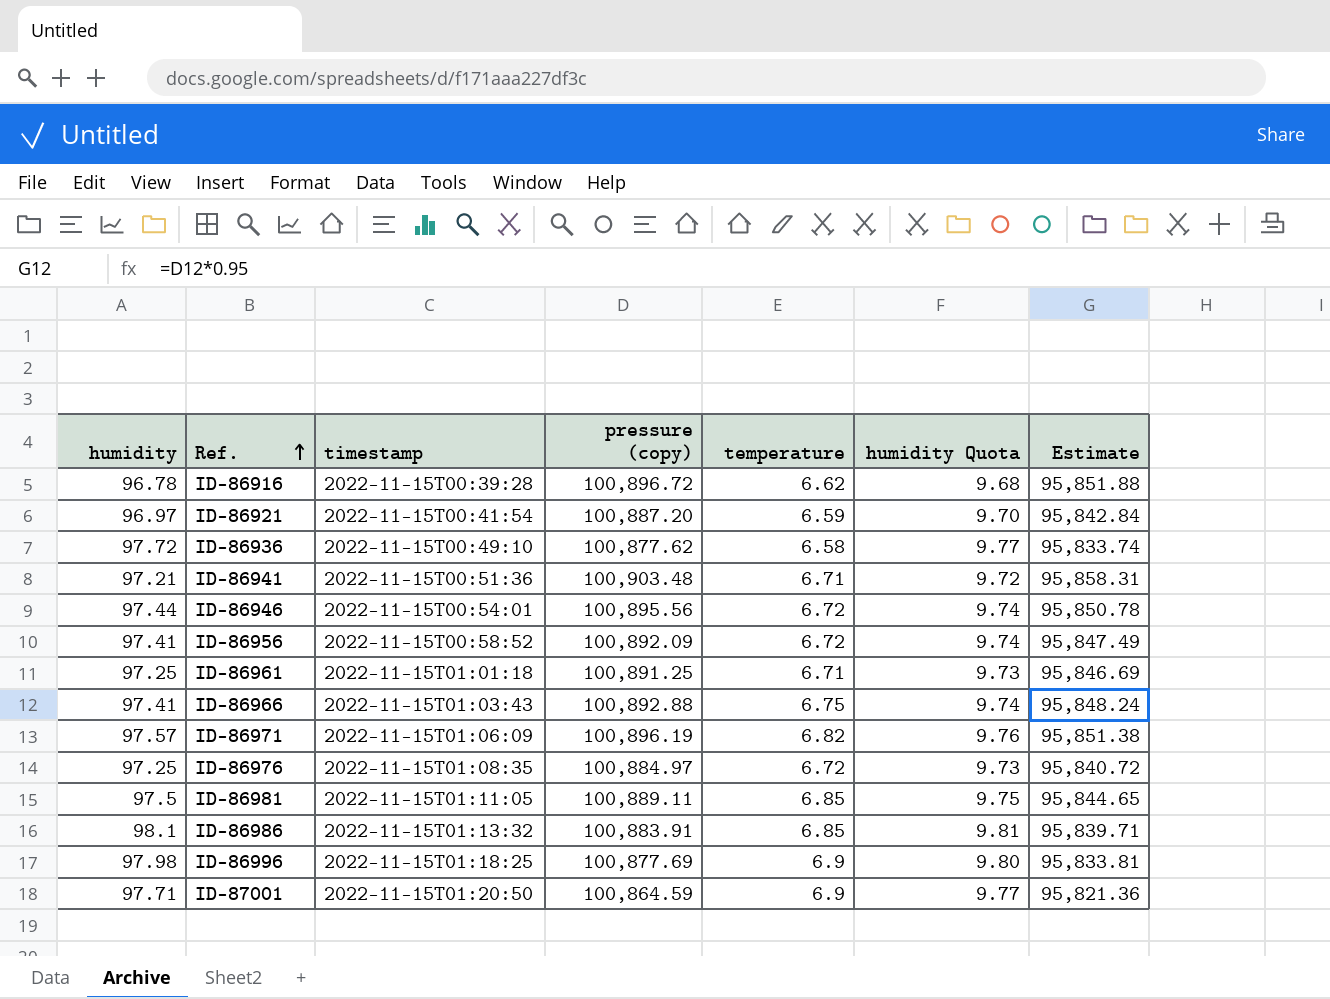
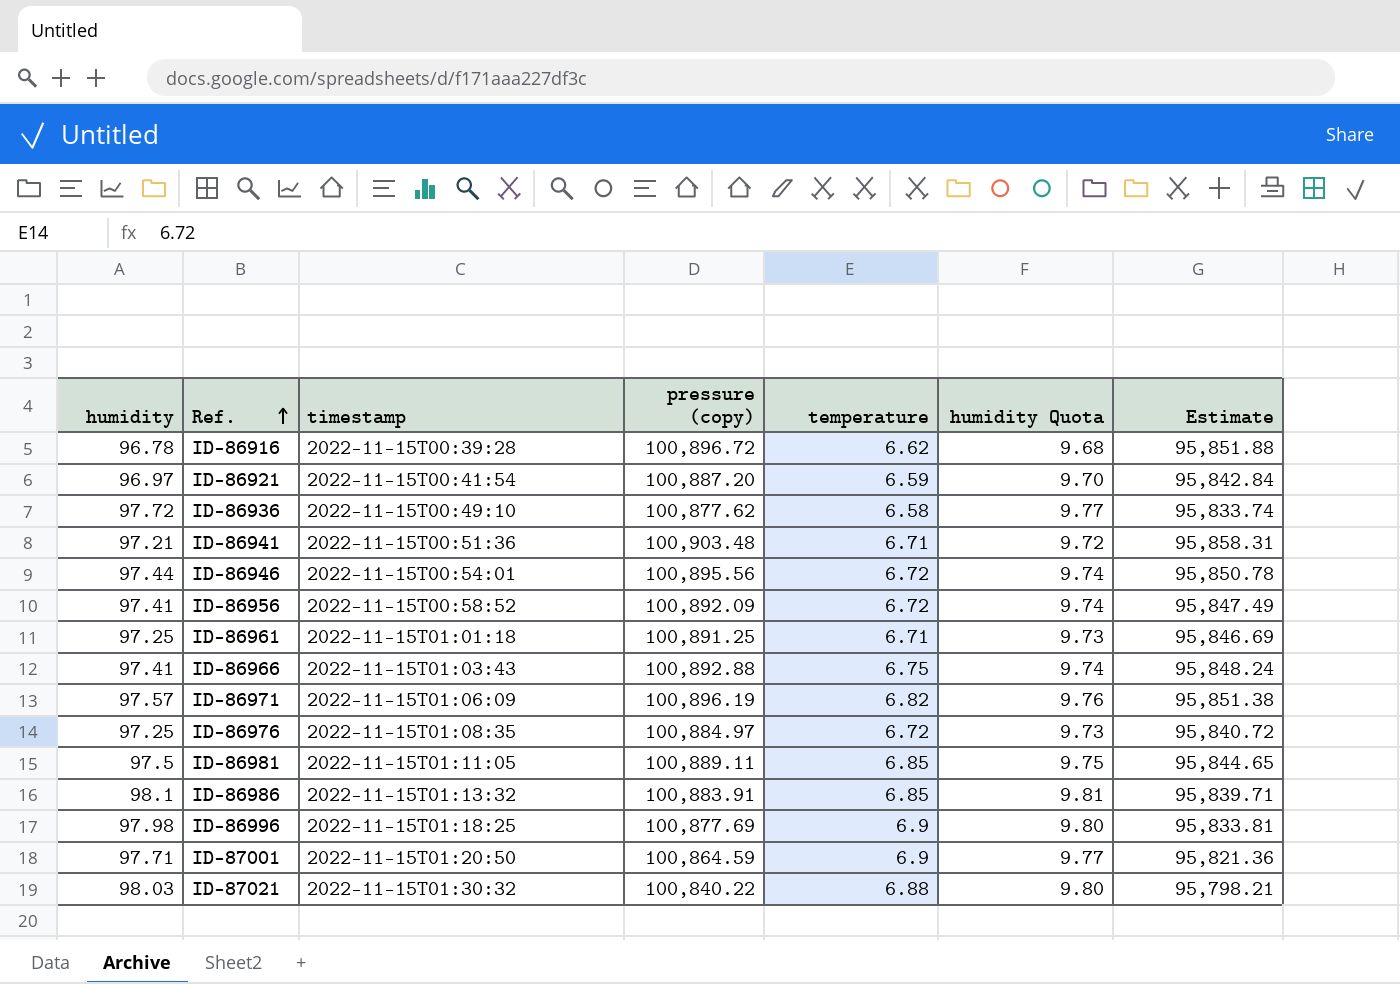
row ID-87021: none -> 98.03 | 2022-11-15T01:30:32 | 100,840.22 | 6.88 | 9.80 | 95,798.21

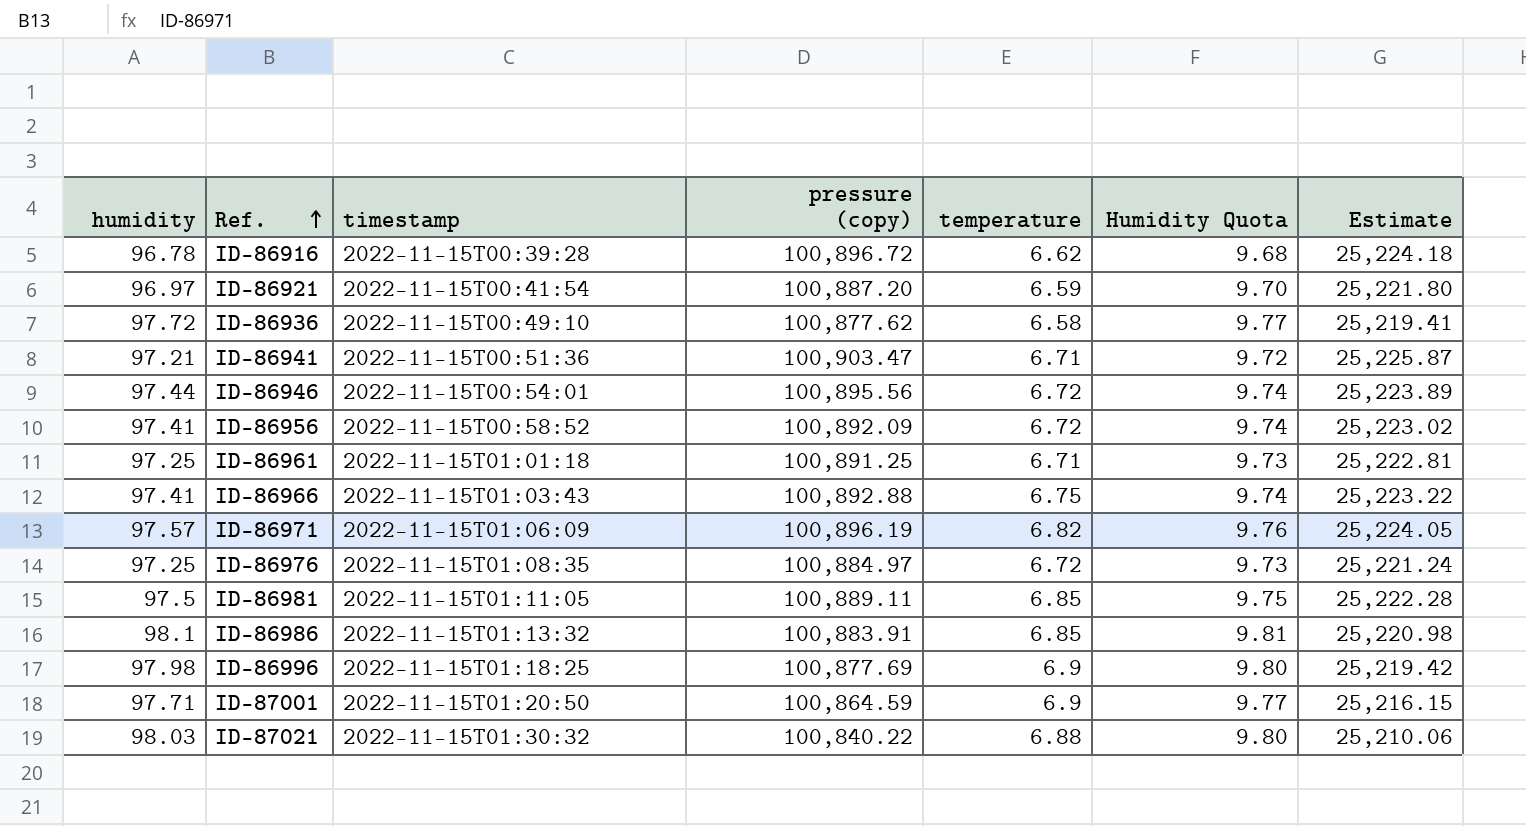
column name: humidity Quota -> Humidity Quota
column Estimate | formula: [pressure (copy)] * 0.95 -> [pressure (copy)] * 0.25
ID-86941 | pressure (copy): 100,903.48 -> 100,903.47

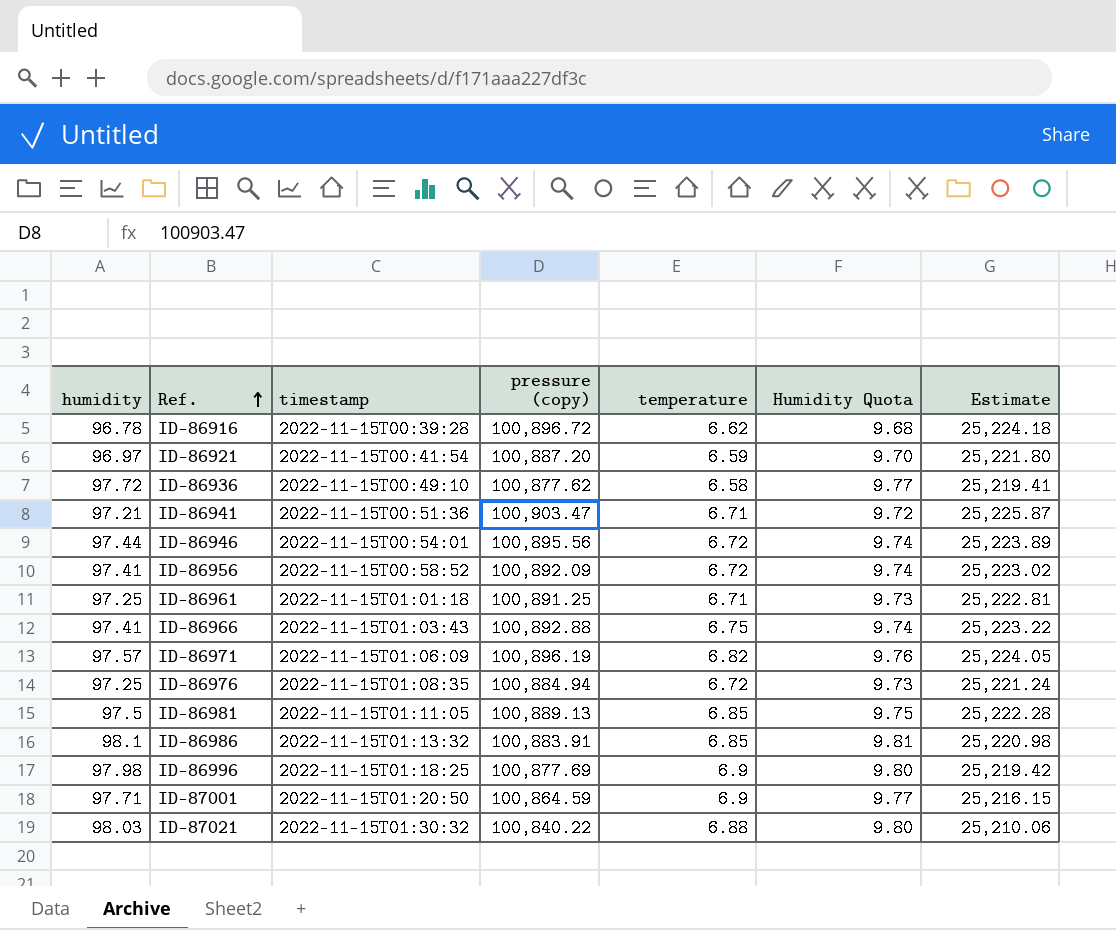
ID-86976 | pressure (copy): 100,884.97 -> 100,884.94
ID-86981 | pressure (copy): 100,889.11 -> 100,889.13

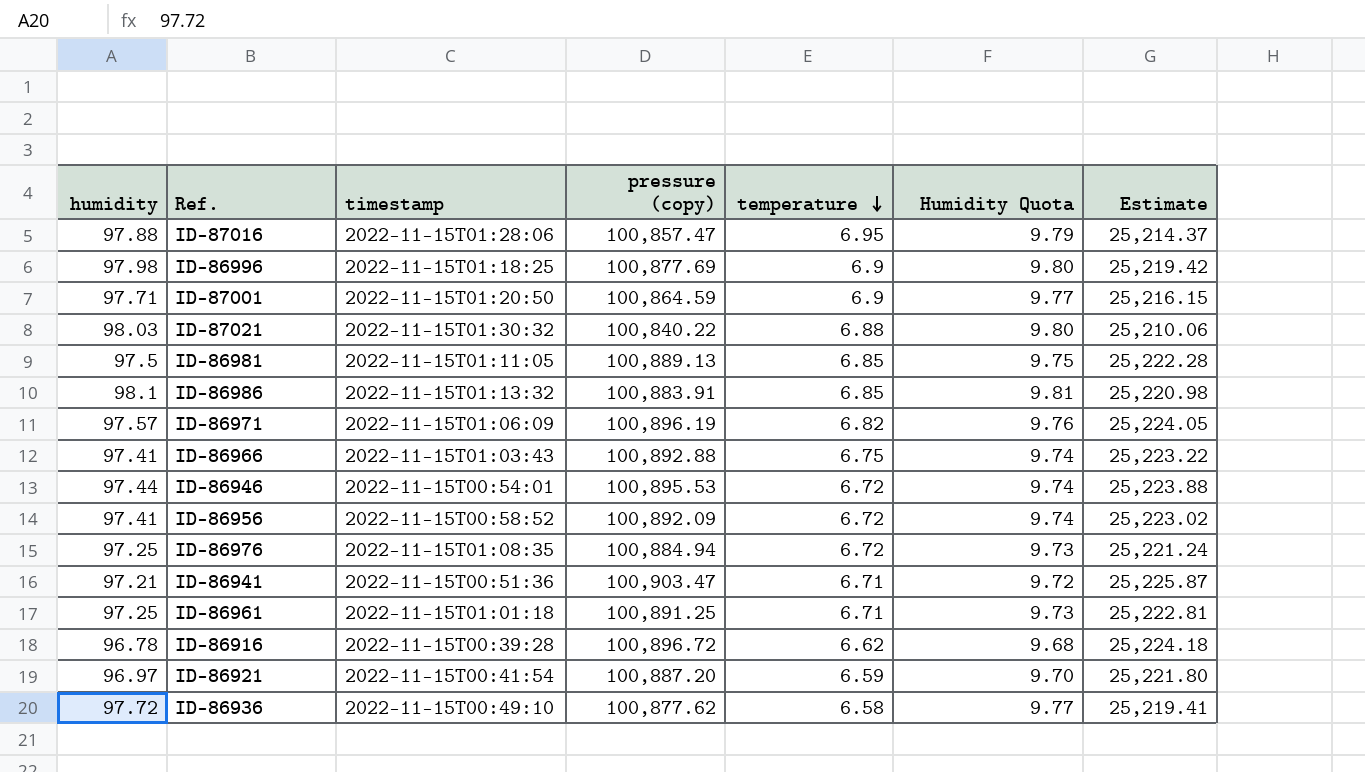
row order: Ref. ascending -> temperature descending
row ID-87016: none -> 97.88 | 2022-11-15T01:28:06 | 100,857.47 | 6.95 | 9.79 | 25,214.37
ID-86946 | pressure (copy): 100,895.56 -> 100,895.53
ID-86946 | Estimate: 25,223.89 -> 25,223.88

